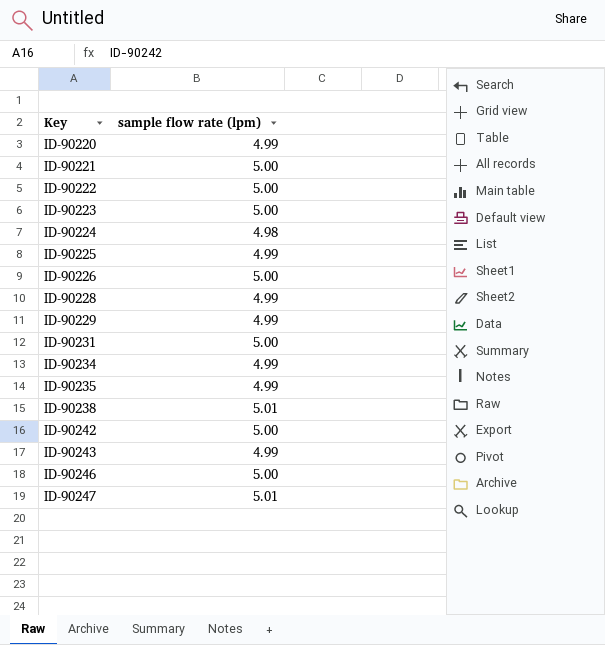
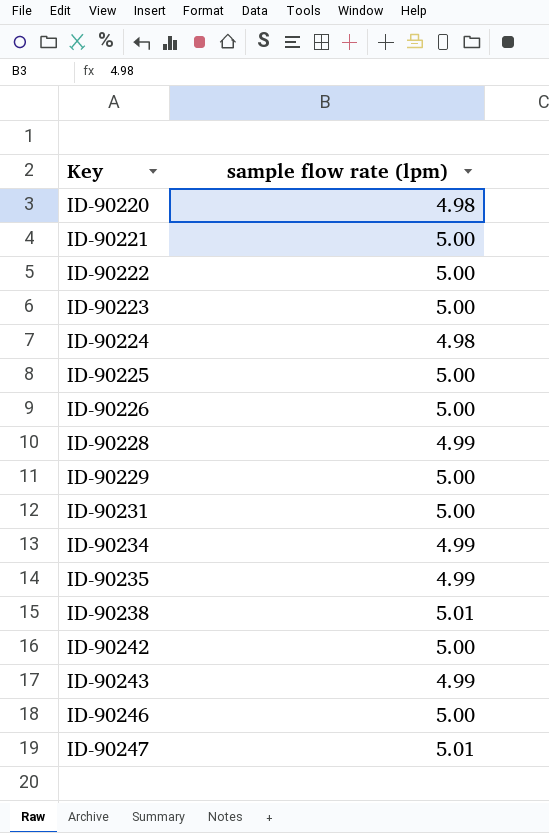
ID-90220 | sample flow rate (lpm): 4.99 -> 4.98
ID-90225 | sample flow rate (lpm): 4.99 -> 5.00
ID-90229 | sample flow rate (lpm): 4.99 -> 5.00

